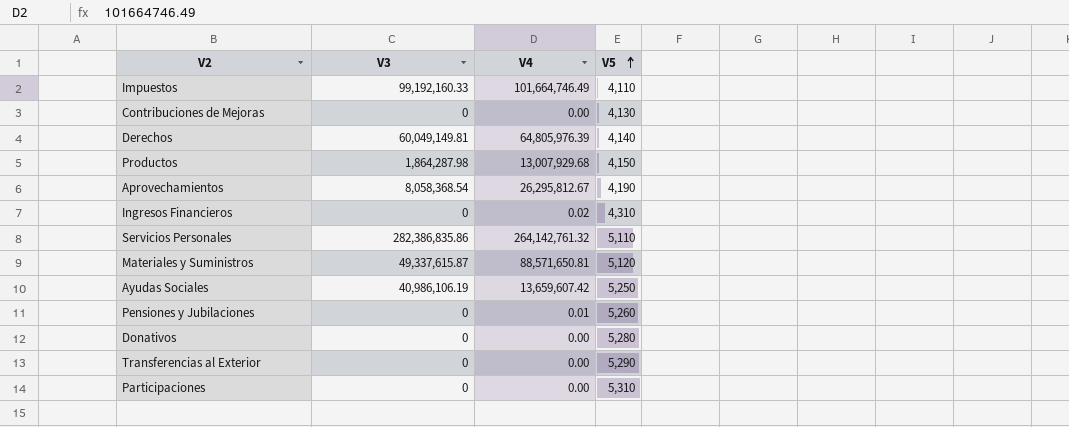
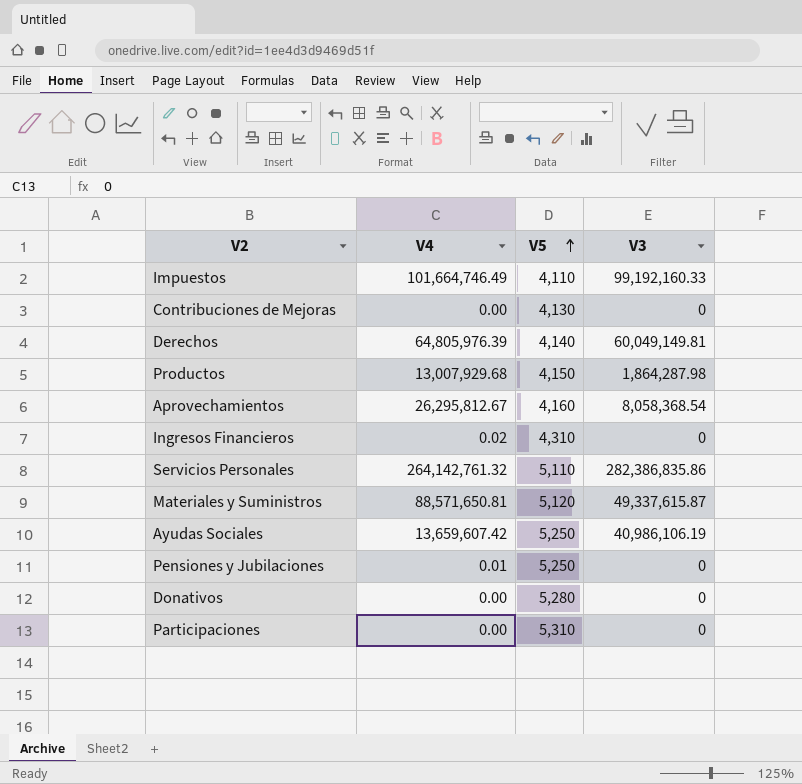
column V3 | position: 2 -> 4
row Transferencias al Exterior: 0 | 0.00 | 5,290 -> none
Aprovechamientos | V5: 4,190 -> 4,160
Pensiones y Jubilaciones | V5: 5,260 -> 5,250

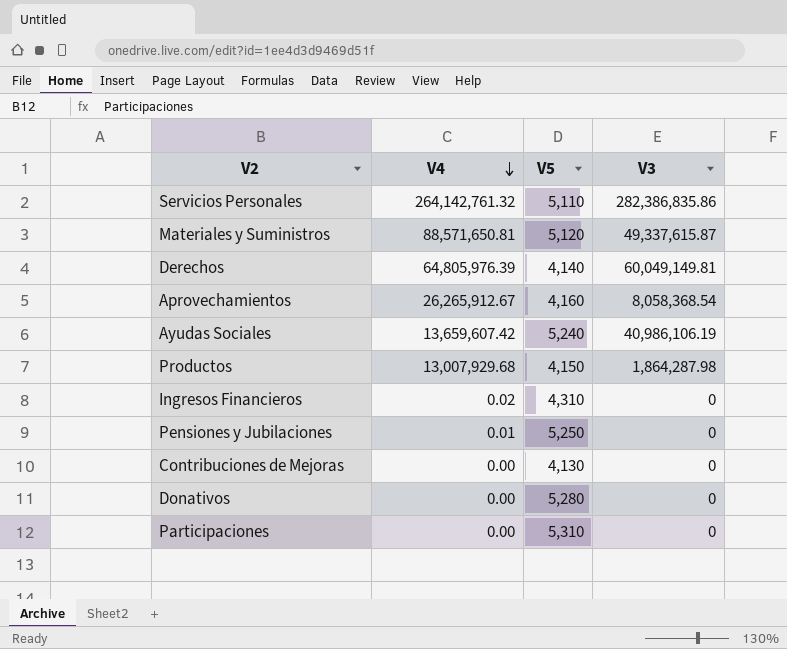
row order: V5 ascending -> V4 descending
row Impuestos: 101,664,746.49 | 4,110 | 99,192,160.33 -> none
Aprovechamientos | V4: 26,295,812.67 -> 26,265,912.67
Ayudas Sociales | V5: 5,250 -> 5,240

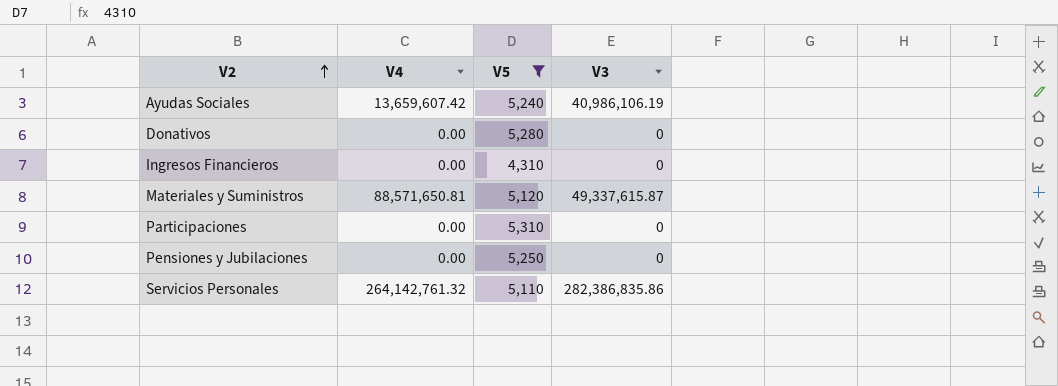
filter: none -> V5 >= 4,310
row order: V4 descending -> V2 ascending
Ingresos Financieros | V4: 0.02 -> 0.00
Pensiones y Jubilaciones | V4: 0.01 -> 0.00

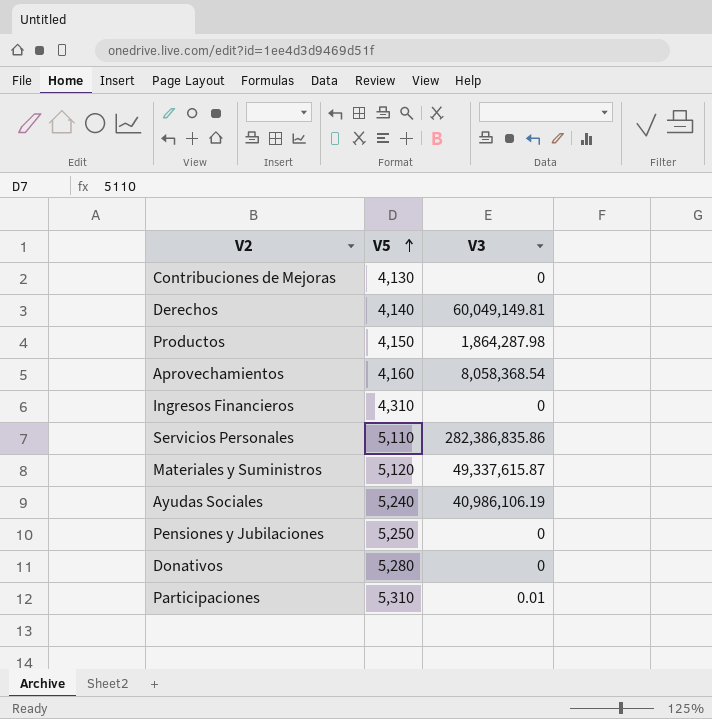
filter: V5 >= 4,310 -> none
row order: V2 ascending -> V5 ascending
column V4 | position: 2 -> none
Participaciones | V3: 0 -> 0.01

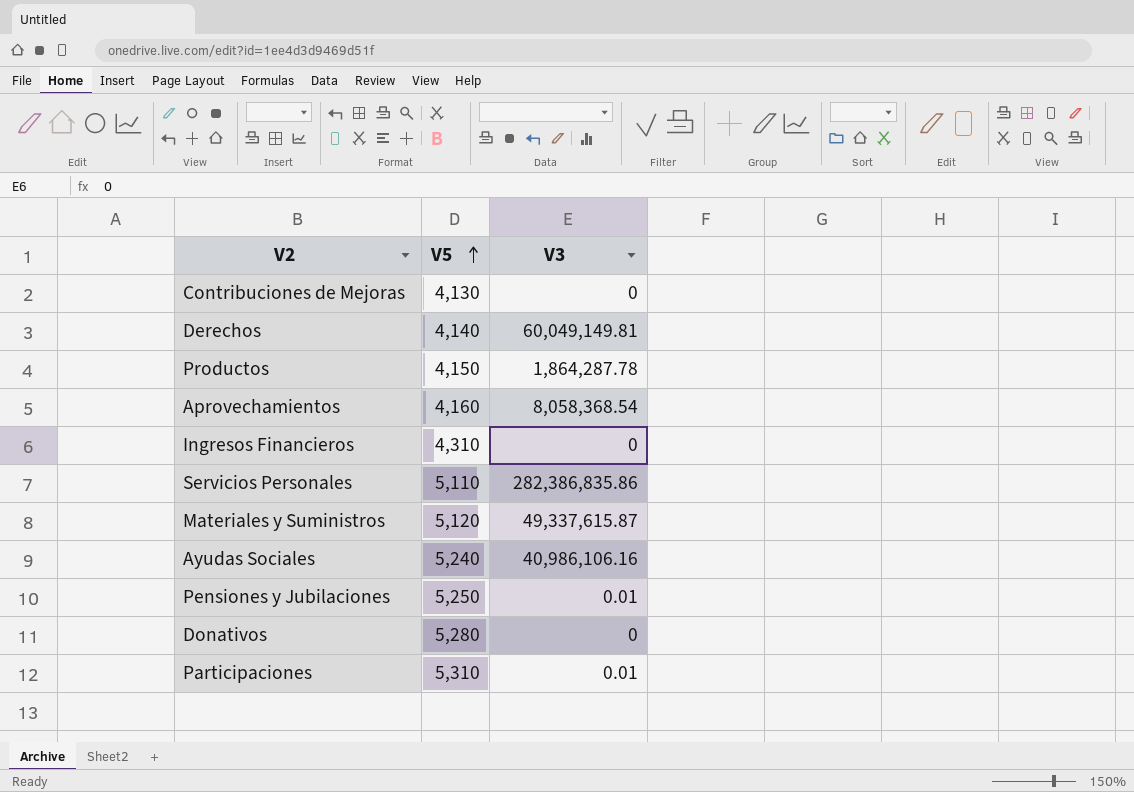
Productos | V3: 1,864,287.98 -> 1,864,287.78
Ayudas Sociales | V3: 40,986,106.19 -> 40,986,106.16
Pensiones y Jubilaciones | V3: 0 -> 0.01

